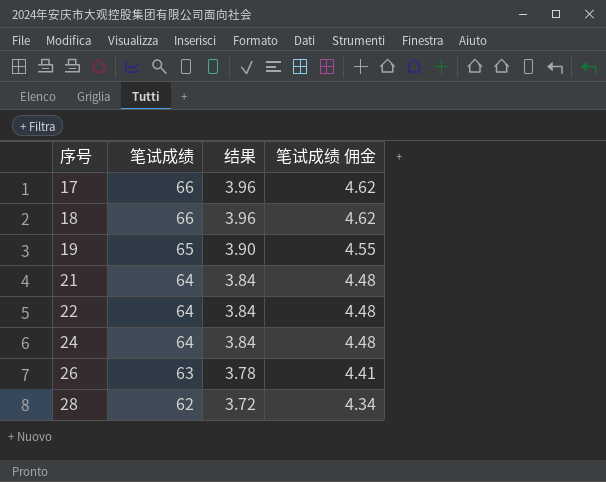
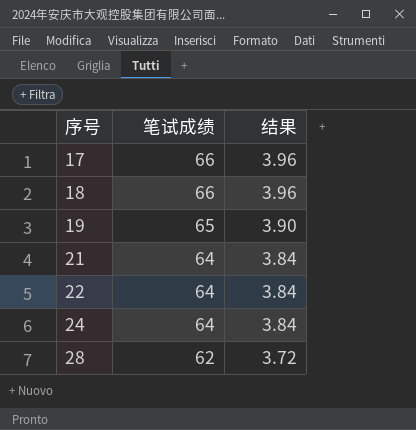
column 笔试成绩 佣金 | formula: [笔试成绩] * 0.07 -> none
row 26: 63 | 3.78 | 4.41 -> none

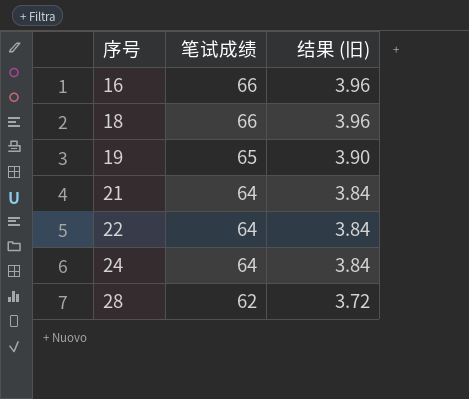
column name: 结果 -> 结果 (旧)
row 17: 66 | 3.96 -> none
row 16: none -> 66 | 3.96

